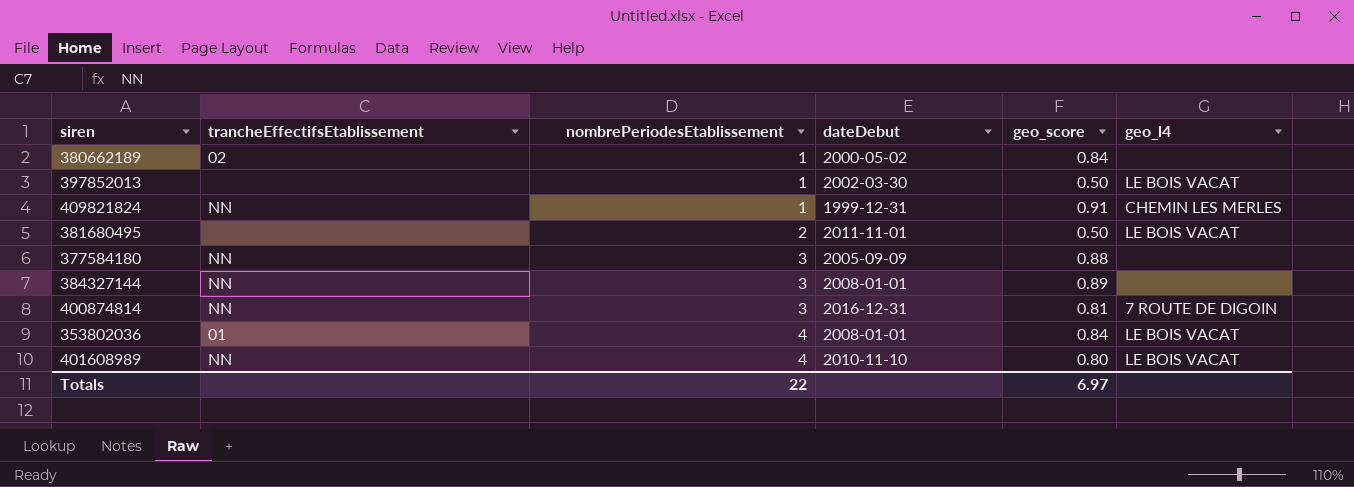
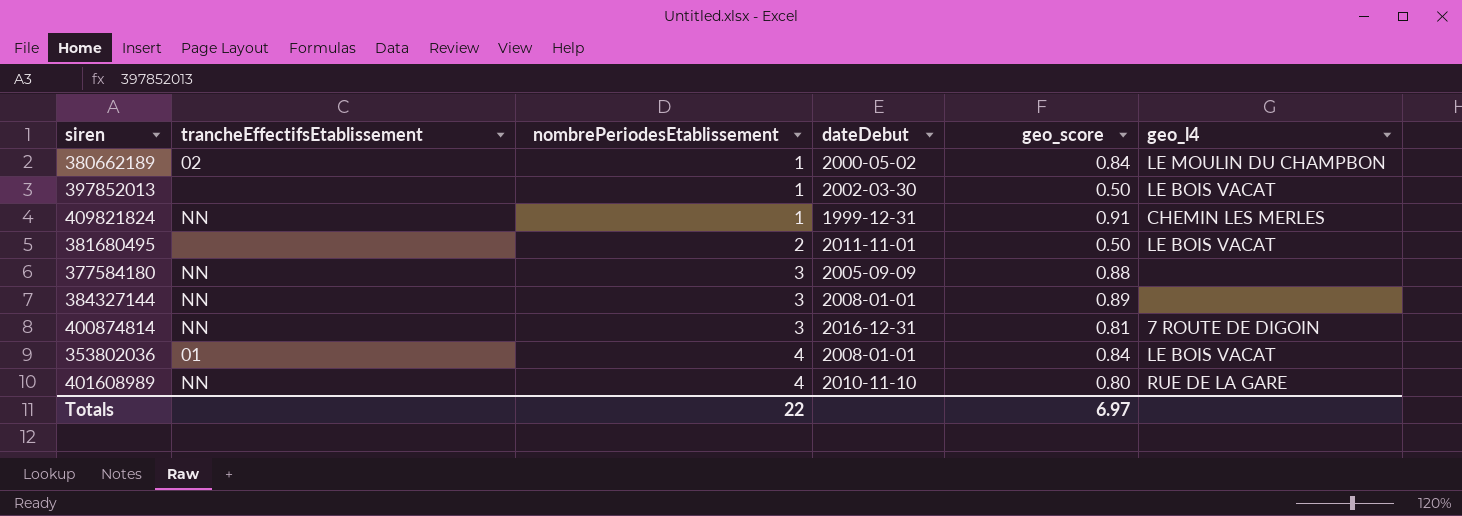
380662189 | geo_l4: none -> LE MOULIN DU CHAMPBON
401608989 | geo_l4: LE BOIS VACAT -> RUE DE LA GARE

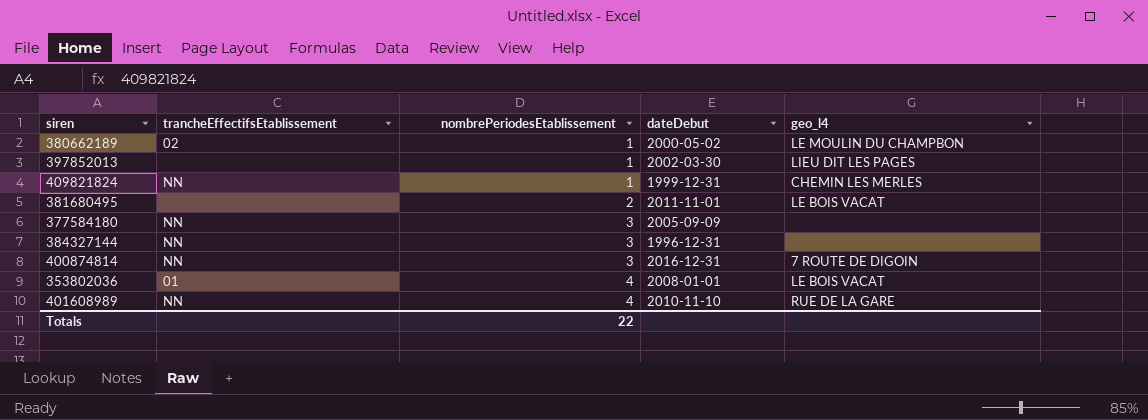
column geo_score | position: 5 -> none
397852013 | geo_l4: LE BOIS VACAT -> LIEU DIT LES PAGES
384327144 | dateDebut: 2008-01-01 -> 1996-12-31

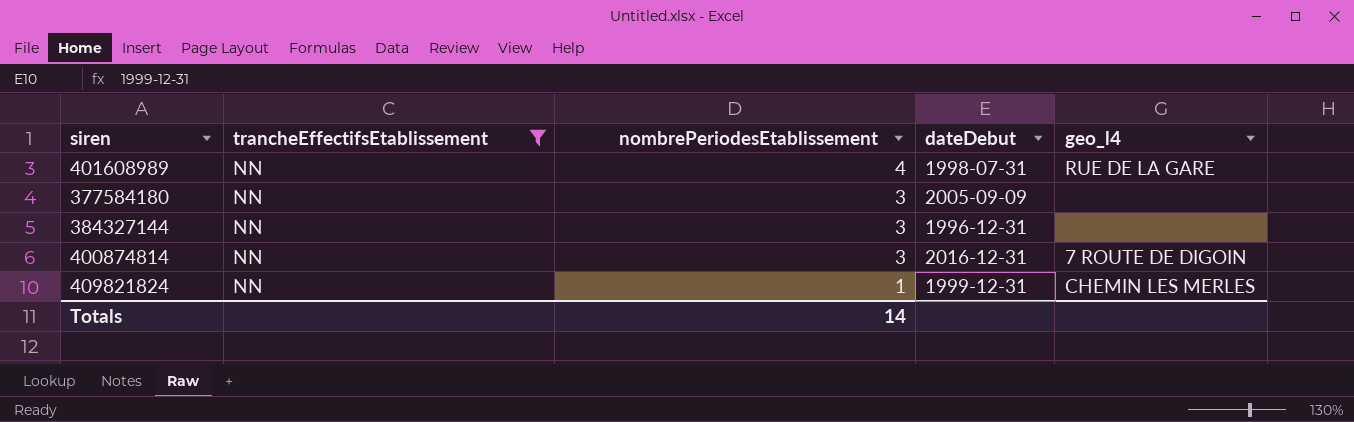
filter: none -> trancheEffectifsEtablissement = NN
row order: nombrePeriodesEtablissement ascending -> nombrePeriodesEtablissement descending
401608989 | dateDebut: 2010-11-10 -> 1998-07-31
Totals | nombrePeriodesEtablissement: 22 -> 14

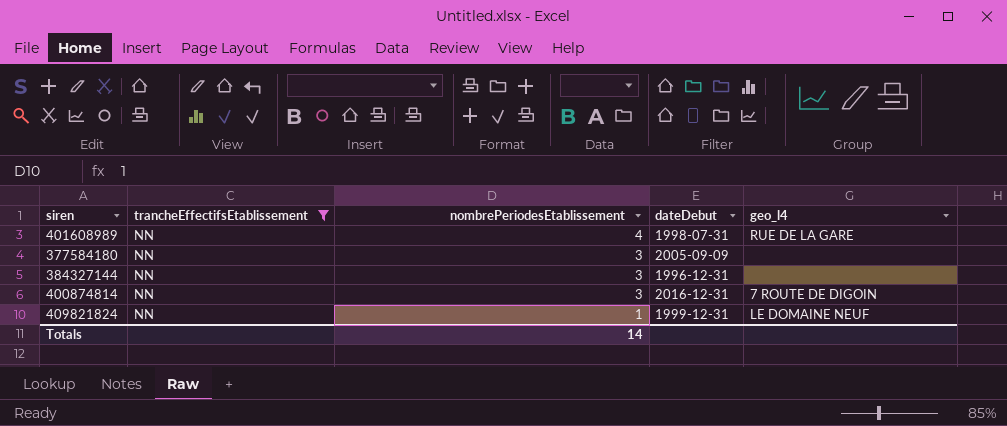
409821824 | geo_l4: CHEMIN LES MERLES -> LE DOMAINE NEUF

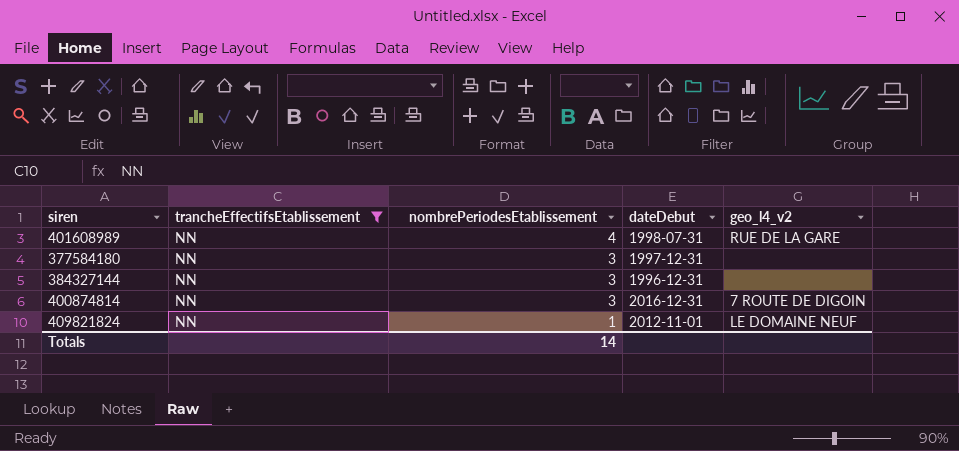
column name: geo_l4 -> geo_l4_v2
377584180 | dateDebut: 2005-09-09 -> 1997-12-31
409821824 | dateDebut: 1999-12-31 -> 2012-11-01

